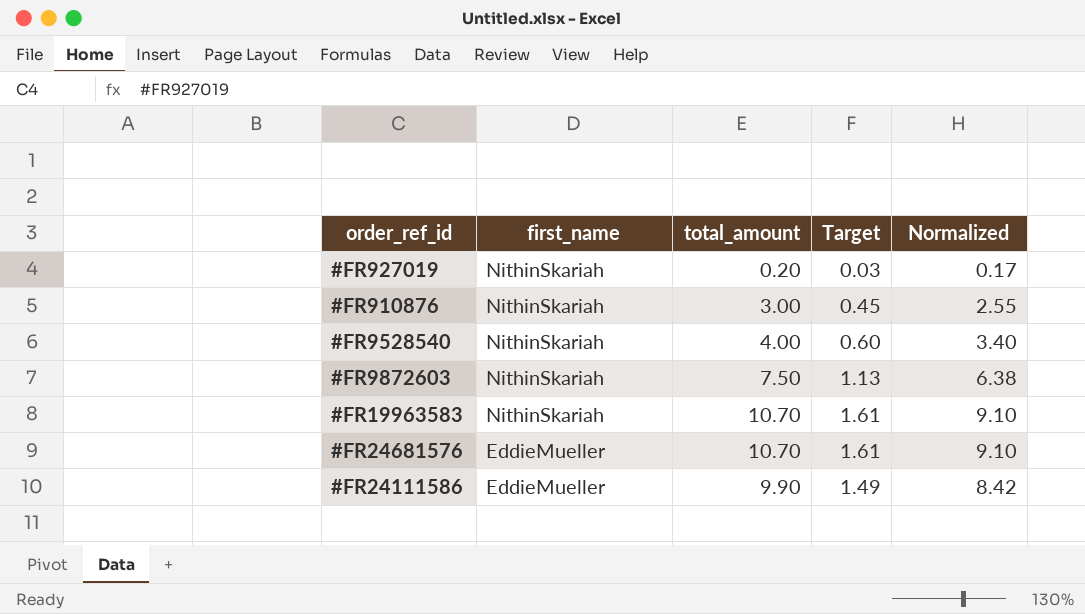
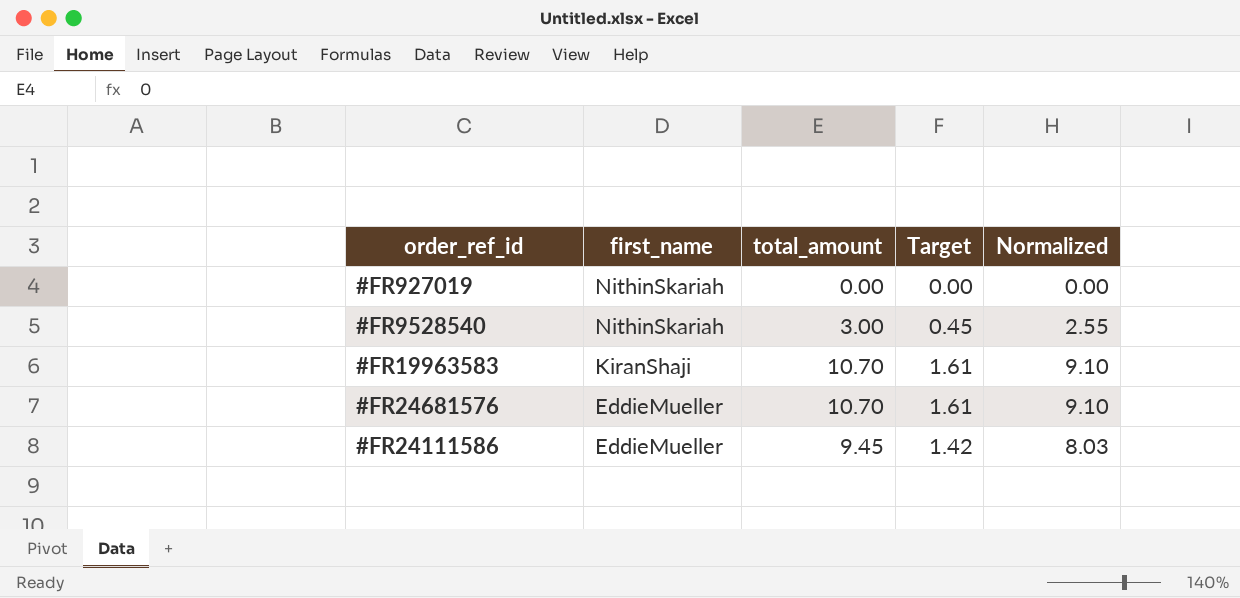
row #FR910876: NithinSkariah | 3.00 | 0.45 | 2.55 -> none
row #FR9872603: NithinSkariah | 7.50 | 1.13 | 6.38 -> none
#FR927019 | total_amount: 0.20 -> 0.00
#FR927019 | Target: 0.03 -> 0.00
#FR927019 | Normalized: 0.17 -> 0.00
#FR9528540 | total_amount: 4.00 -> 3.00
#FR9528540 | Target: 0.60 -> 0.45
#FR9528540 | Normalized: 3.40 -> 2.55
#FR19963583 | first_name: NithinSkariah -> KiranShaji
#FR24111586 | total_amount: 9.90 -> 9.45
#FR24111586 | Target: 1.49 -> 1.42
#FR24111586 | Normalized: 8.42 -> 8.03

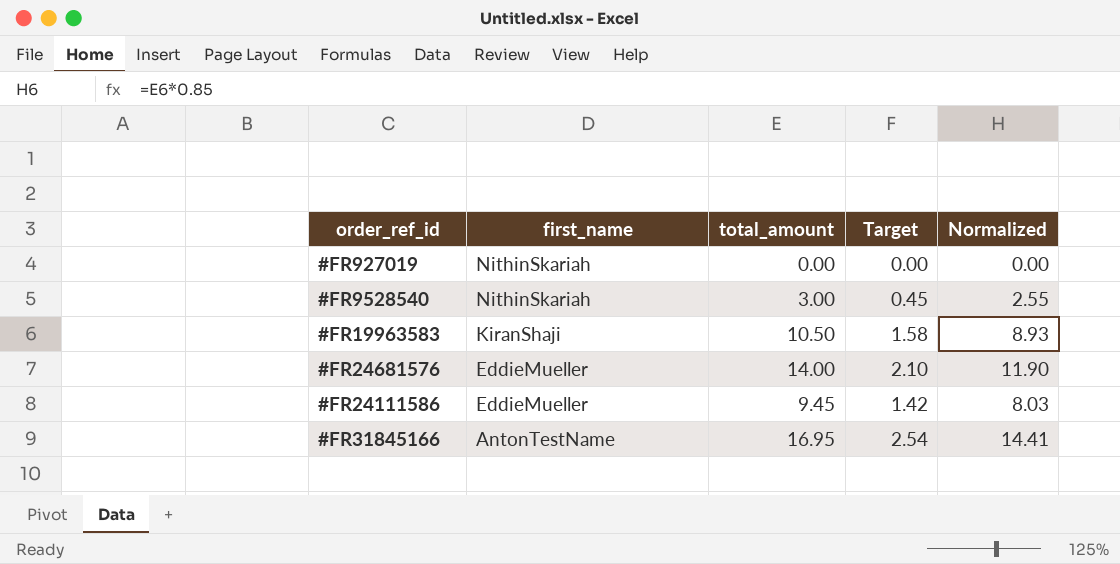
#FR19963583 | total_amount: 10.70 -> 10.50
#FR19963583 | Target: 1.61 -> 1.58
#FR19963583 | Normalized: 9.10 -> 8.93
#FR24681576 | total_amount: 10.70 -> 14.00
#FR24681576 | Target: 1.61 -> 2.10
#FR24681576 | Normalized: 9.10 -> 11.90
row #FR31845166: none -> AntonTestName | 16.95 | 2.54 | 14.41

